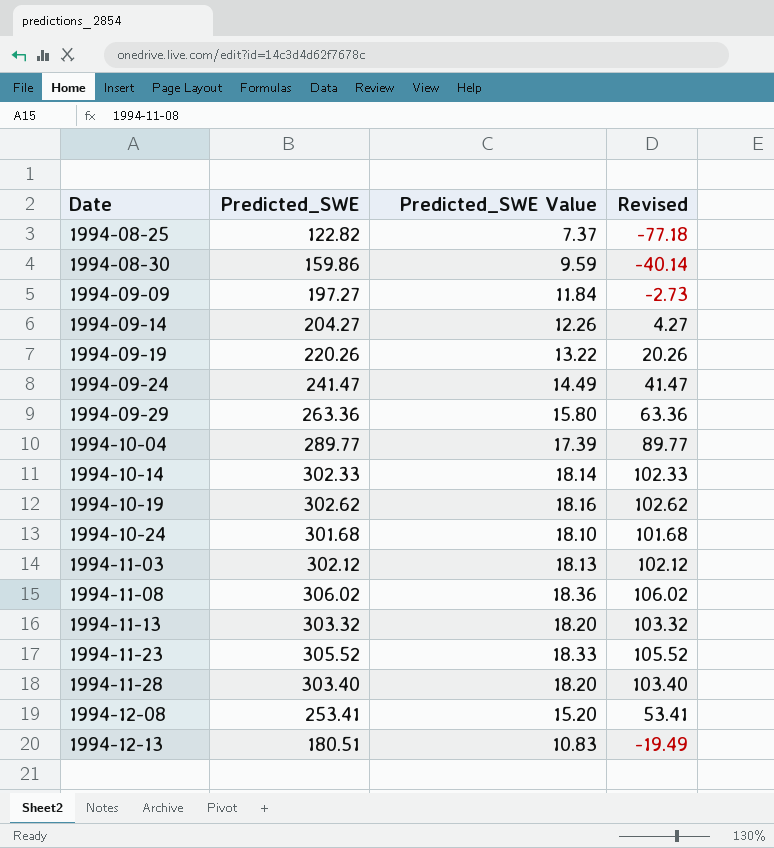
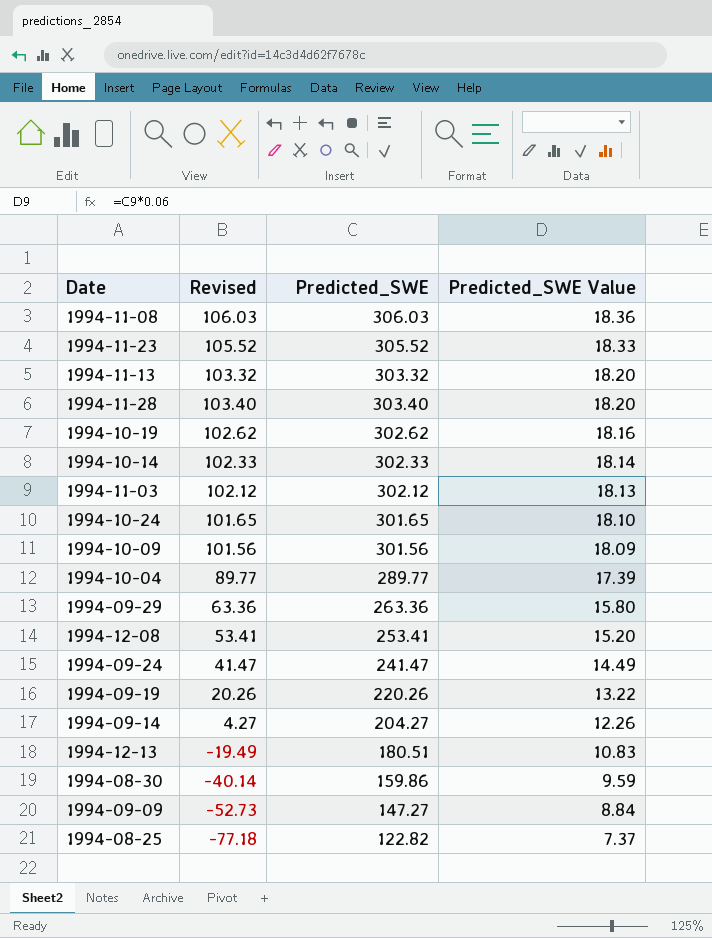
row order: Date ascending -> Predicted_SWE Value descending
column Revised | position: 4 -> 2
1994-11-08 | Revised: 106.02 -> 106.03
1994-11-08 | Predicted_SWE: 306.02 -> 306.03
1994-10-24 | Revised: 101.68 -> 101.65
1994-10-24 | Predicted_SWE: 301.68 -> 301.65
row 1994-10-09: none -> 101.56 | 301.56 | 18.09
1994-09-09 | Revised: -2.73 -> -52.73
1994-09-09 | Predicted_SWE: 197.27 -> 147.27
1994-09-09 | Predicted_SWE Value: 11.84 -> 8.84

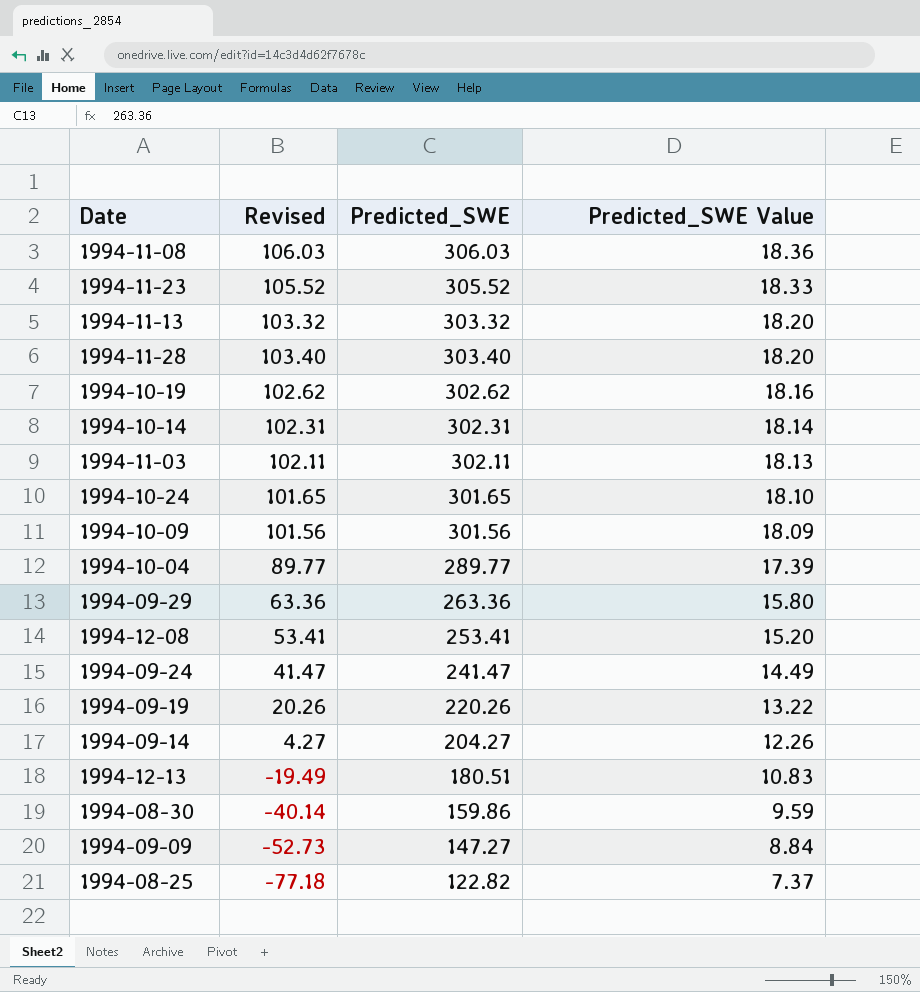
1994-10-14 | Revised: 102.33 -> 102.31
1994-10-14 | Predicted_SWE: 302.33 -> 302.31
1994-11-03 | Revised: 102.12 -> 102.11
1994-11-03 | Predicted_SWE: 302.12 -> 302.11

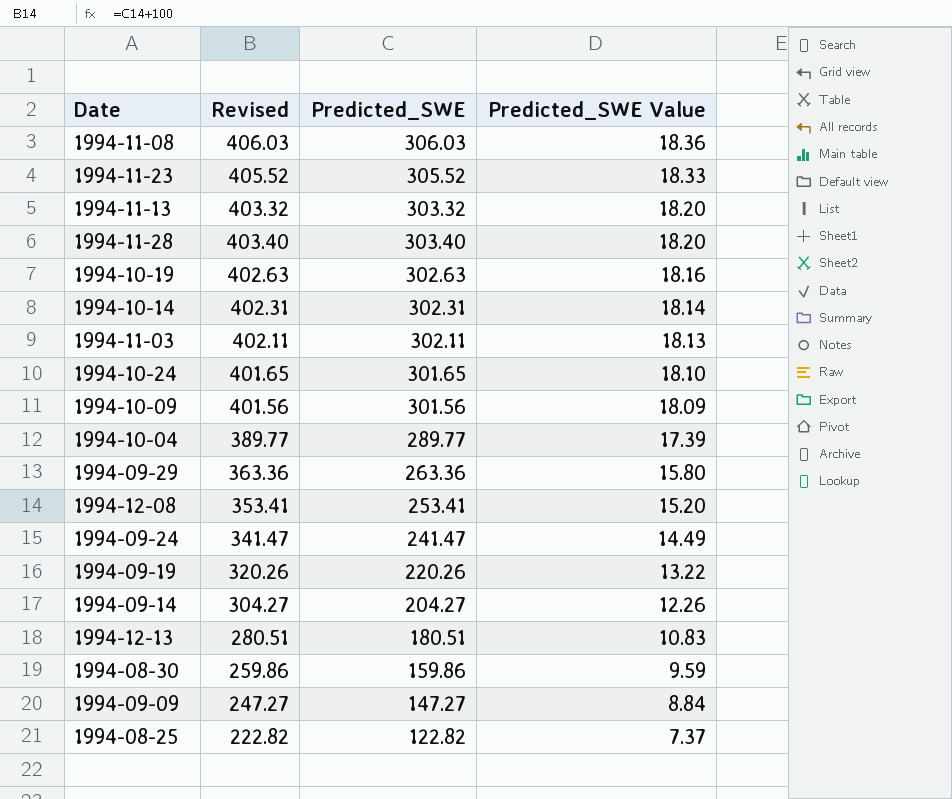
column Revised | formula: [Predicted_SWE] - 200 -> [Predicted_SWE] + 100
1994-10-19 | Predicted_SWE: 302.62 -> 302.63

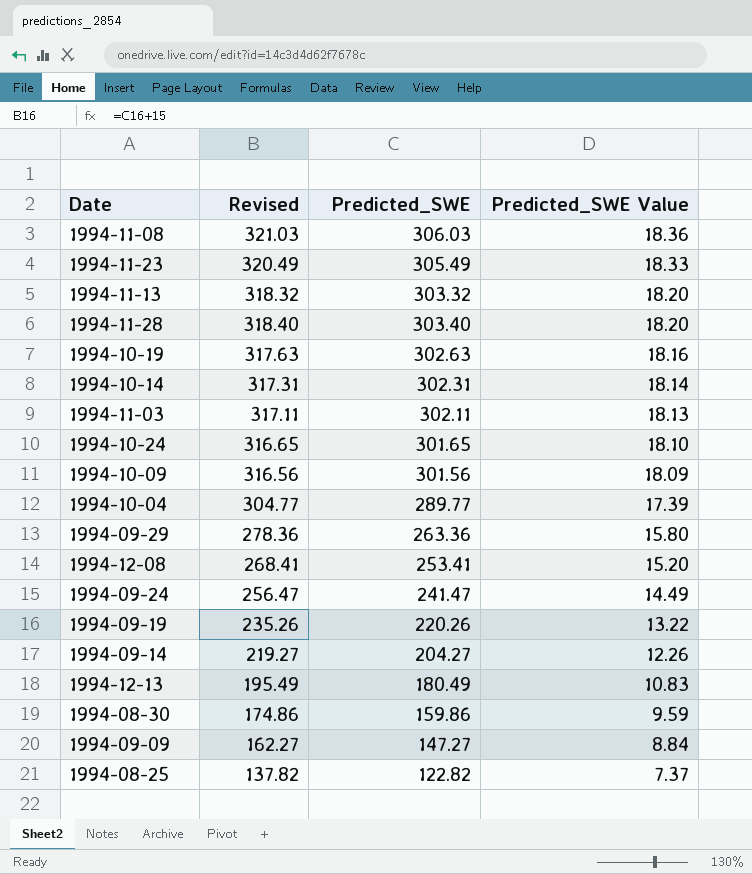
column Revised | formula: [Predicted_SWE] + 100 -> [Predicted_SWE] + 15
1994-11-23 | Predicted_SWE: 305.52 -> 305.49
1994-12-13 | Predicted_SWE: 180.51 -> 180.49

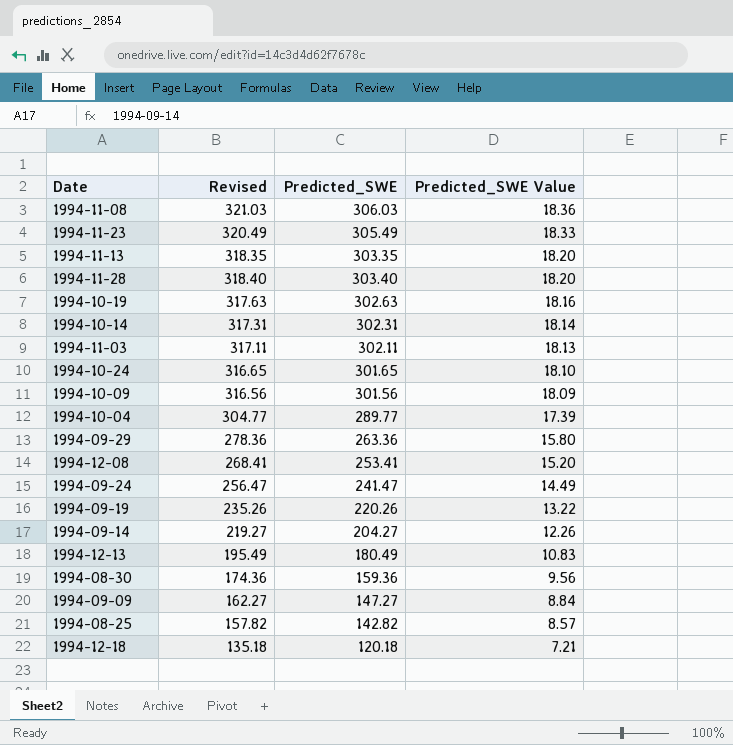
1994-11-13 | Revised: 318.32 -> 318.35
1994-11-13 | Predicted_SWE: 303.32 -> 303.35
1994-08-30 | Revised: 174.86 -> 174.36
1994-08-30 | Predicted_SWE: 159.86 -> 159.36
1994-08-30 | Predicted_SWE Value: 9.59 -> 9.56
1994-08-25 | Revised: 137.82 -> 157.82
1994-08-25 | Predicted_SWE: 122.82 -> 142.82
1994-08-25 | Predicted_SWE Value: 7.37 -> 8.57
row 1994-12-18: none -> 135.18 | 120.18 | 7.21

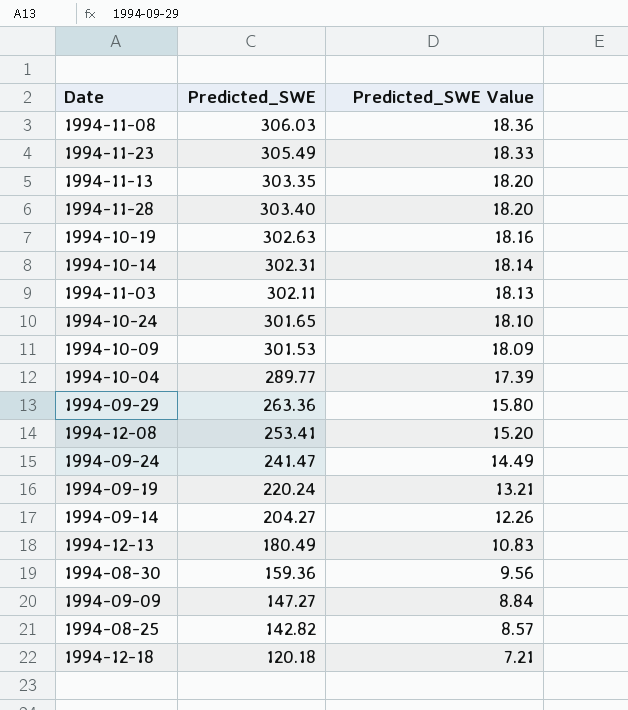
column Revised | formula: [Predicted_SWE] + 15 -> none
1994-10-09 | Predicted_SWE: 301.56 -> 301.53
1994-09-19 | Predicted_SWE: 220.26 -> 220.24
1994-09-19 | Predicted_SWE Value: 13.22 -> 13.21

